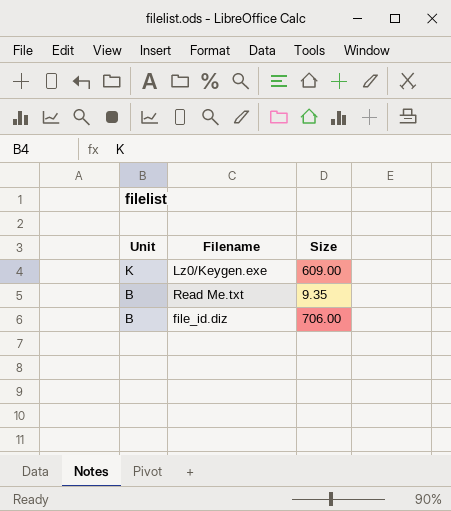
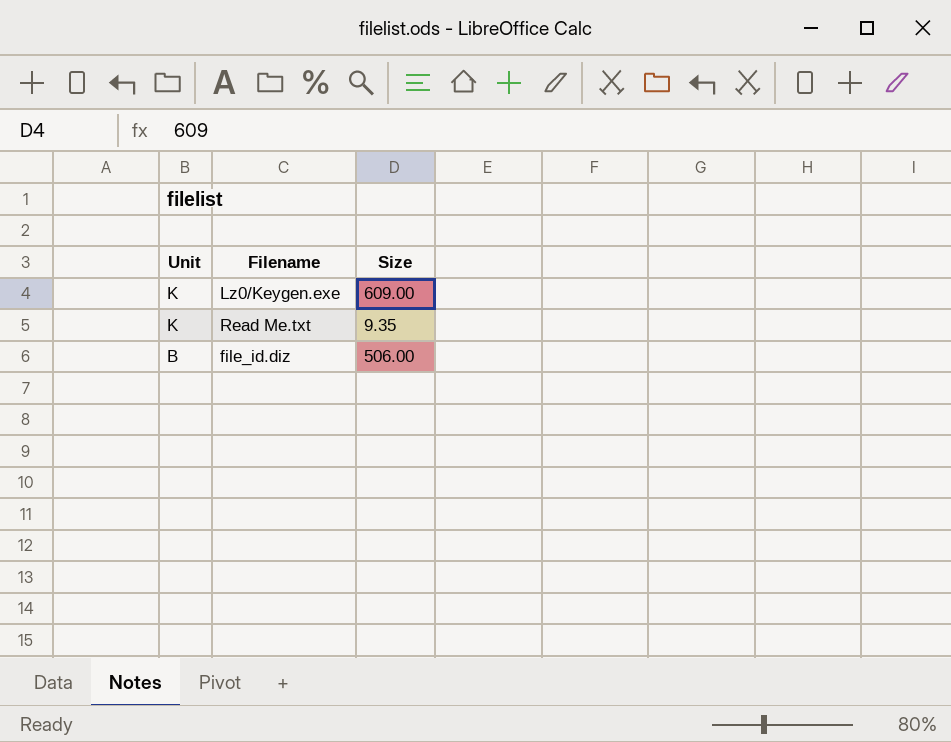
Read Me.txt | Unit: B -> K
file_id.diz | Size: 706.00 -> 506.00

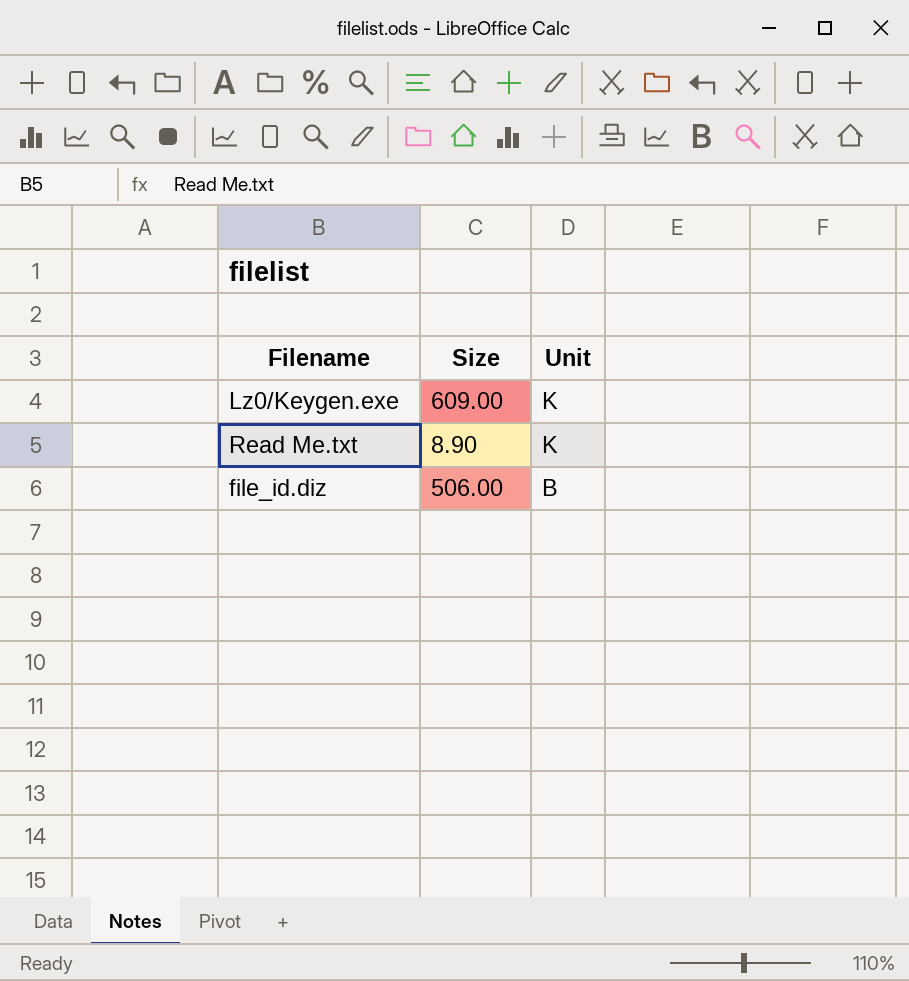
column Unit | position: 1 -> 3
Read Me.txt | Size: 9.35 -> 8.90

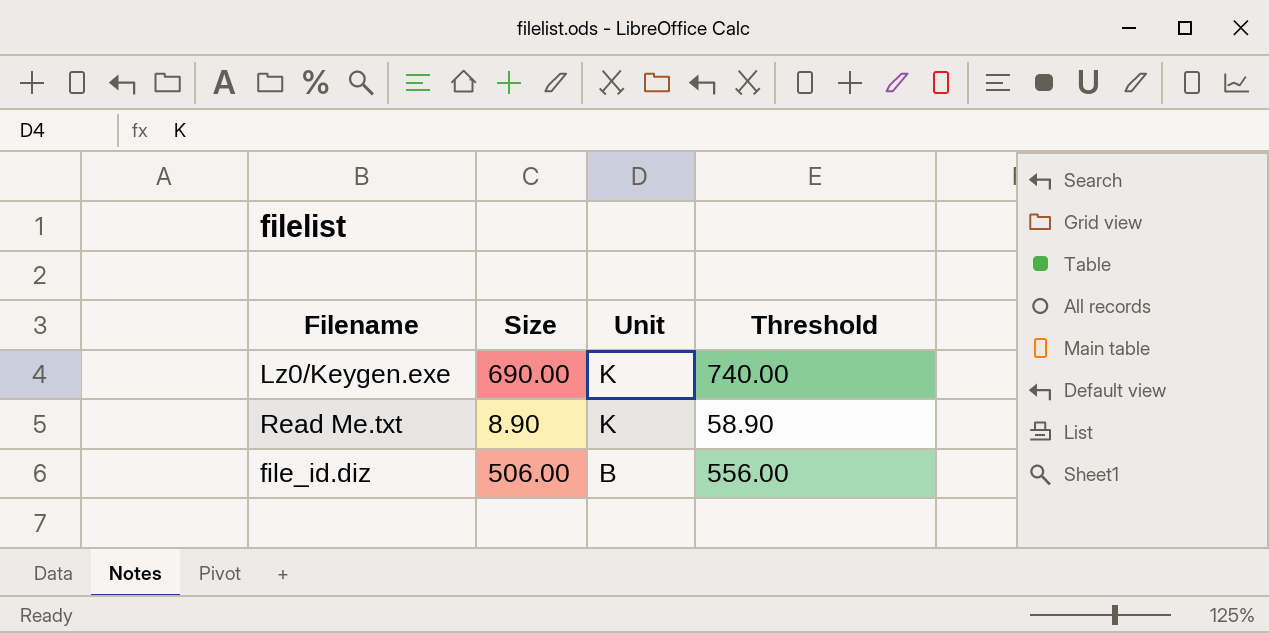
column Threshold | formula: none -> [Size] + 50
Lz0/Keygen.exe | Size: 609.00 -> 690.00

